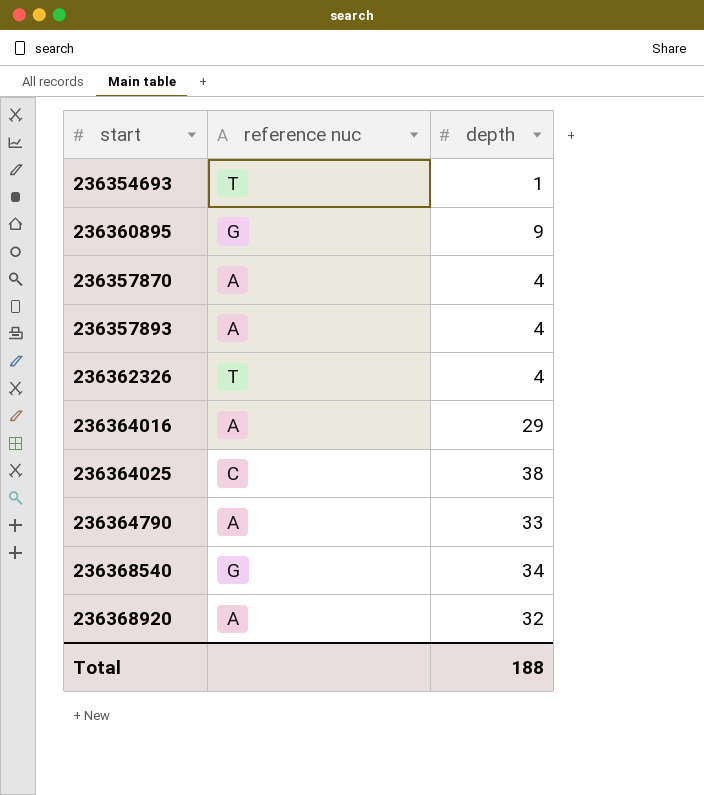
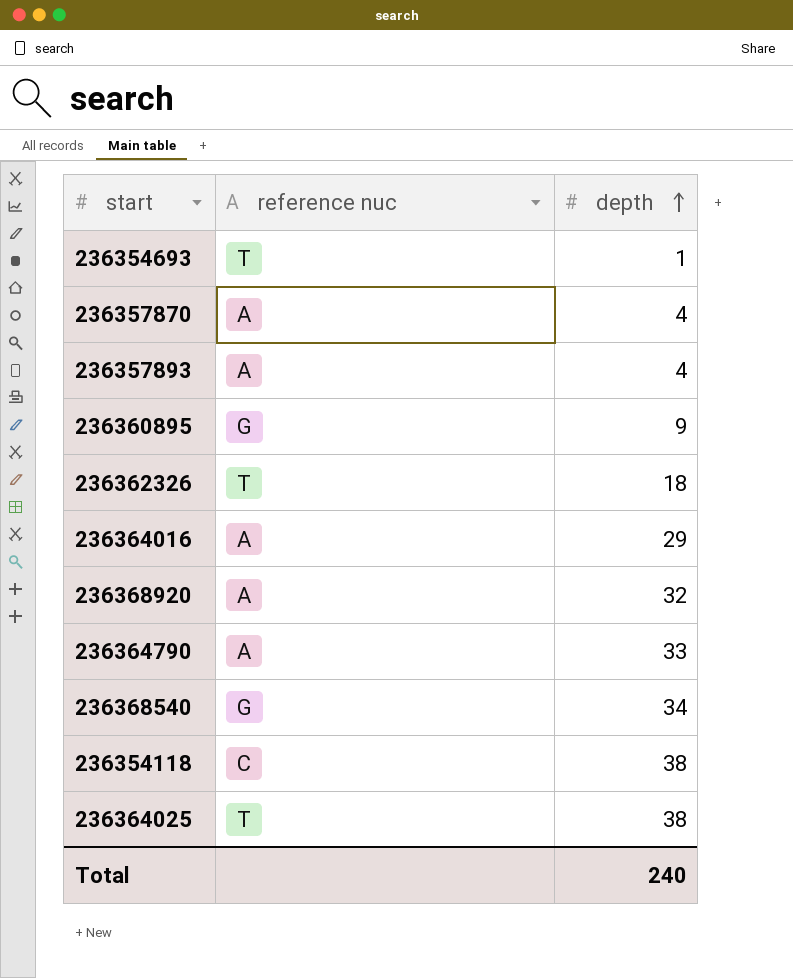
row order: none -> depth ascending
236362326 | depth: 4 -> 18
row 236354118: none -> C | 38
236364025 | reference nuc: C -> T
Total | depth: 188 -> 240

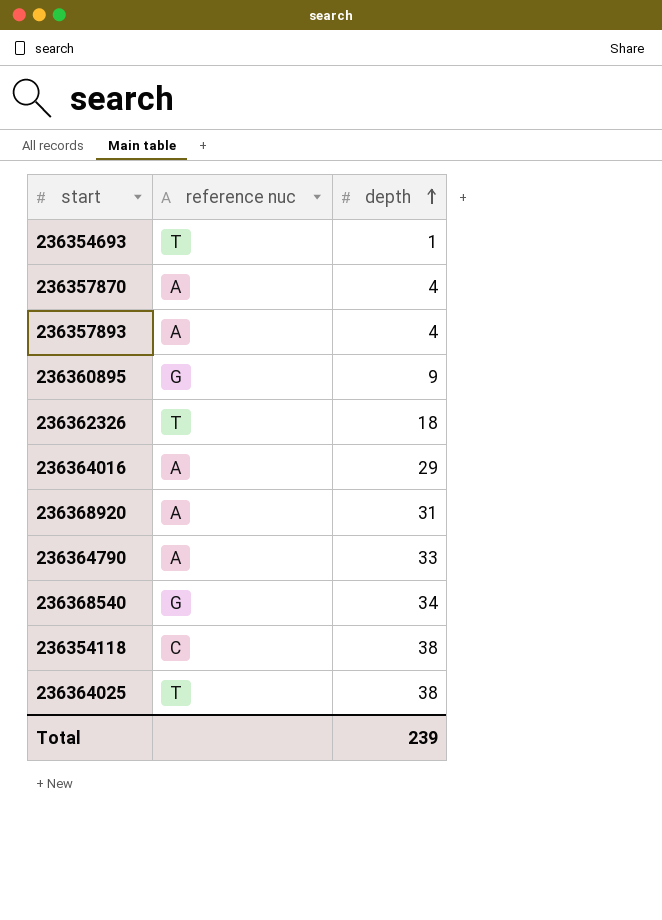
236368920 | depth: 32 -> 31
Total | depth: 240 -> 239

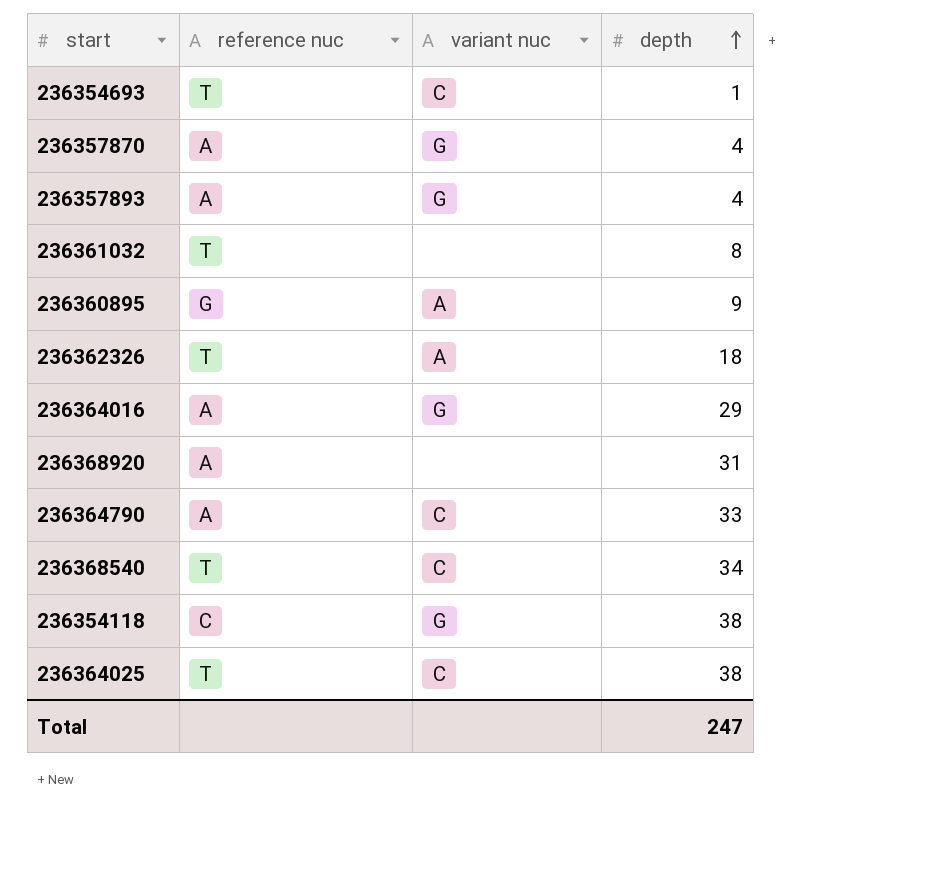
column variant nuc | position: none -> 3
row 236361032: none -> T | none | 8
236368540 | reference nuc: G -> T
Total | depth: 239 -> 247

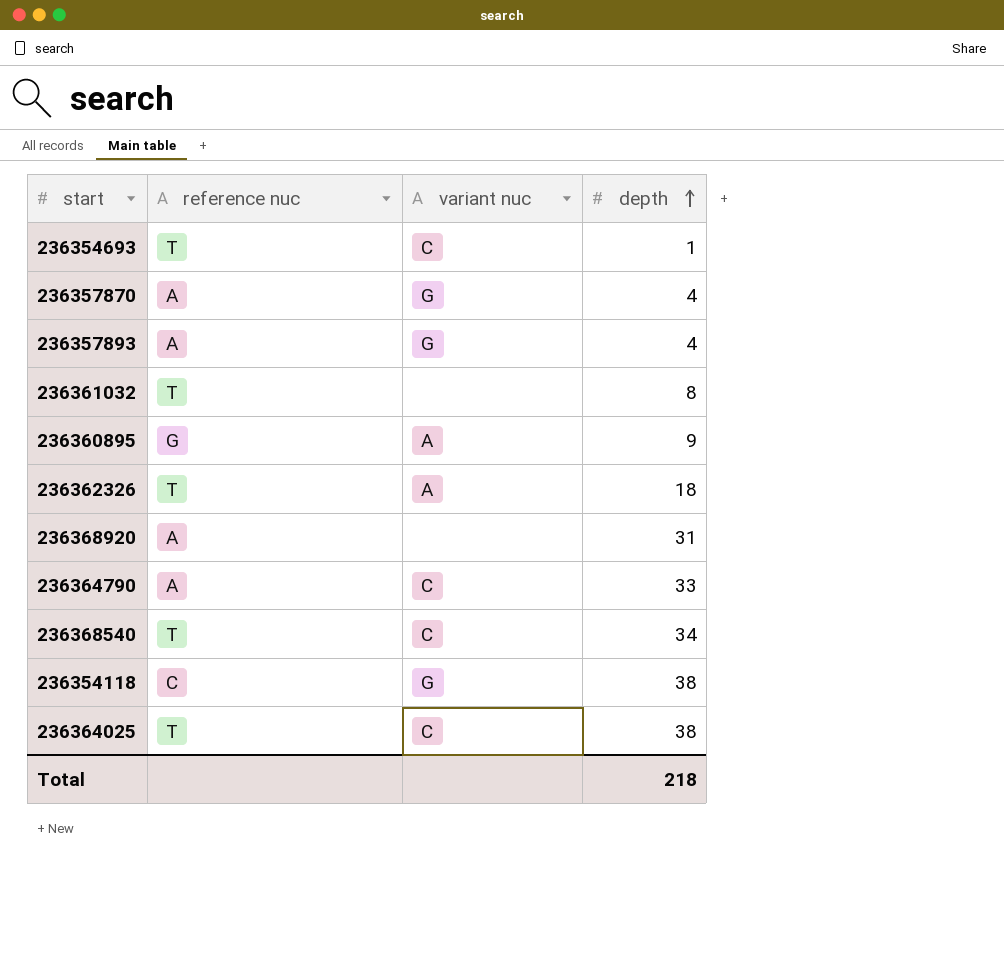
row 236364016: A | G | 29 -> none
Total | depth: 247 -> 218

